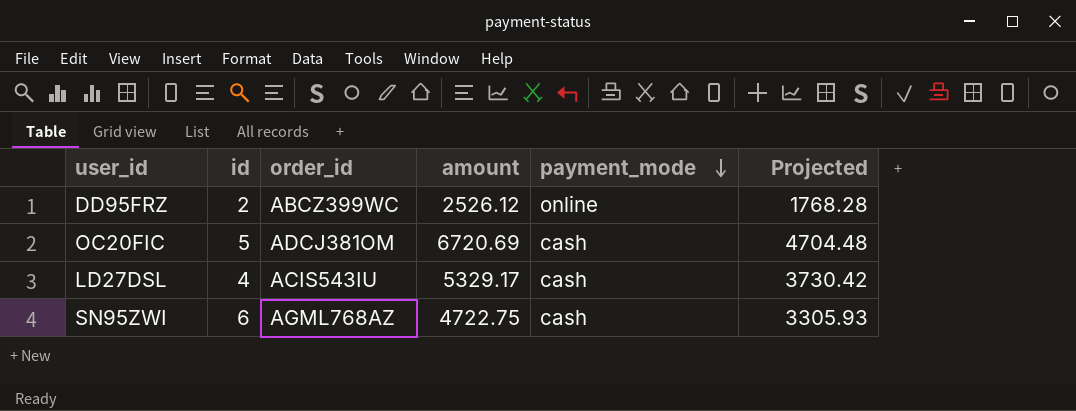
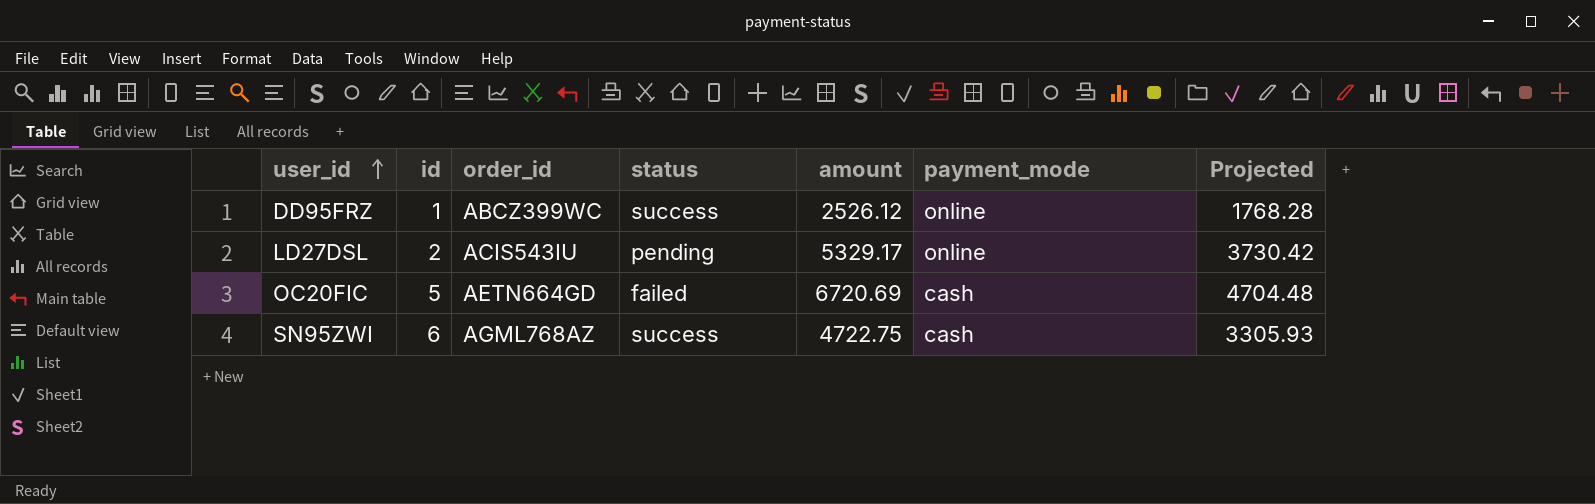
row order: payment_mode descending -> user_id ascending
column status | position: none -> 4
DD95FRZ | id: 2 -> 1
LD27DSL | id: 4 -> 2
LD27DSL | payment_mode: cash -> online
OC20FIC | order_id: ADCJ381OM -> AETN664GD

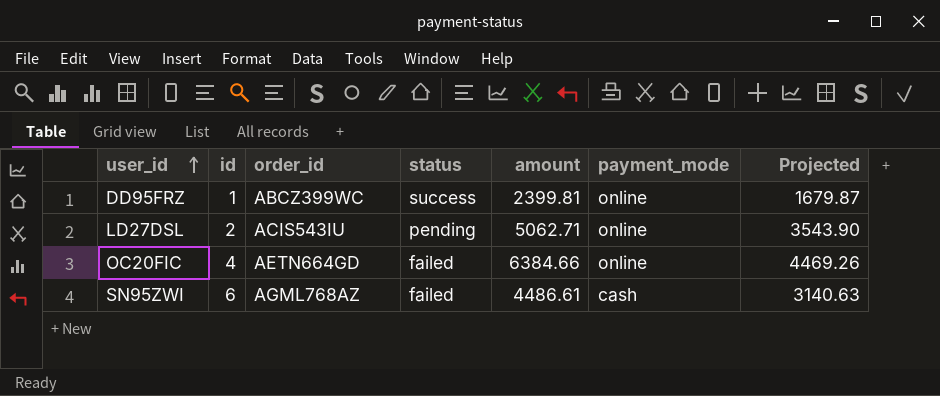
DD95FRZ | amount: 2526.12 -> 2399.81
DD95FRZ | Projected: 1768.28 -> 1679.87
LD27DSL | amount: 5329.17 -> 5062.71
LD27DSL | Projected: 3730.42 -> 3543.90
OC20FIC | id: 5 -> 4
OC20FIC | amount: 6720.69 -> 6384.66
OC20FIC | payment_mode: cash -> online
OC20FIC | Projected: 4704.48 -> 4469.26
SN95ZWI | status: success -> failed
SN95ZWI | amount: 4722.75 -> 4486.61
SN95ZWI | Projected: 3305.93 -> 3140.63

